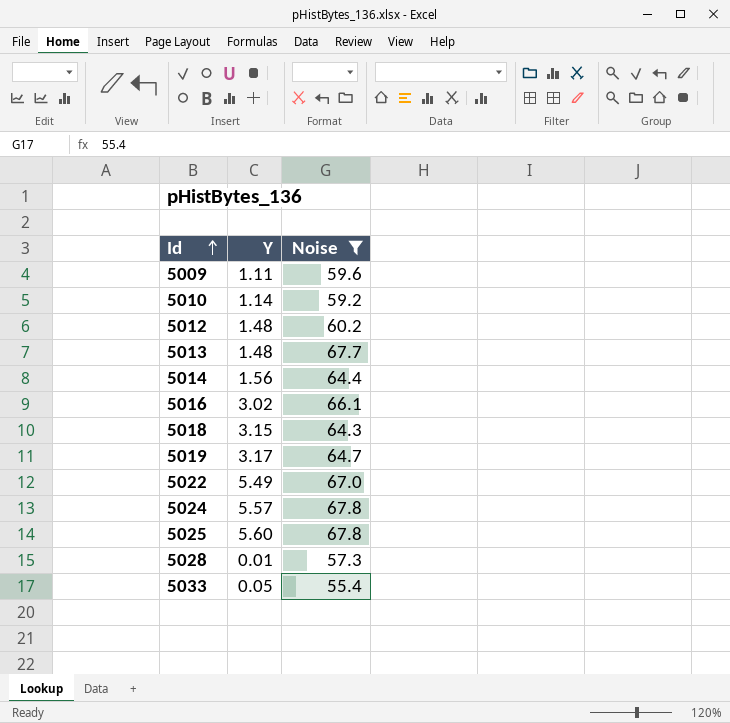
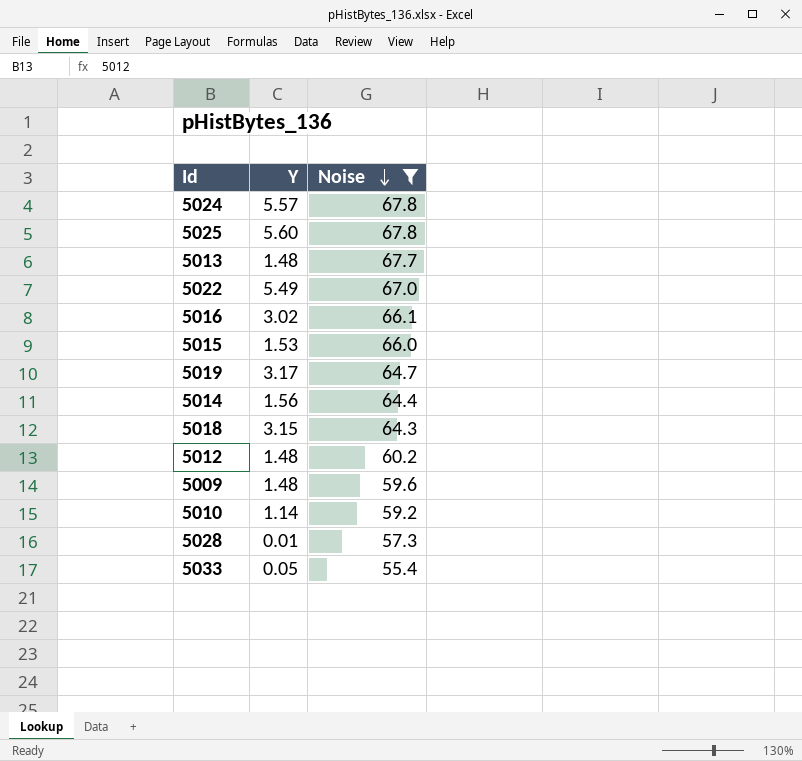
row order: Id ascending -> Noise descending
row 5015: none -> 1.53 | 66.0
5009 | Y: 1.11 -> 1.48

